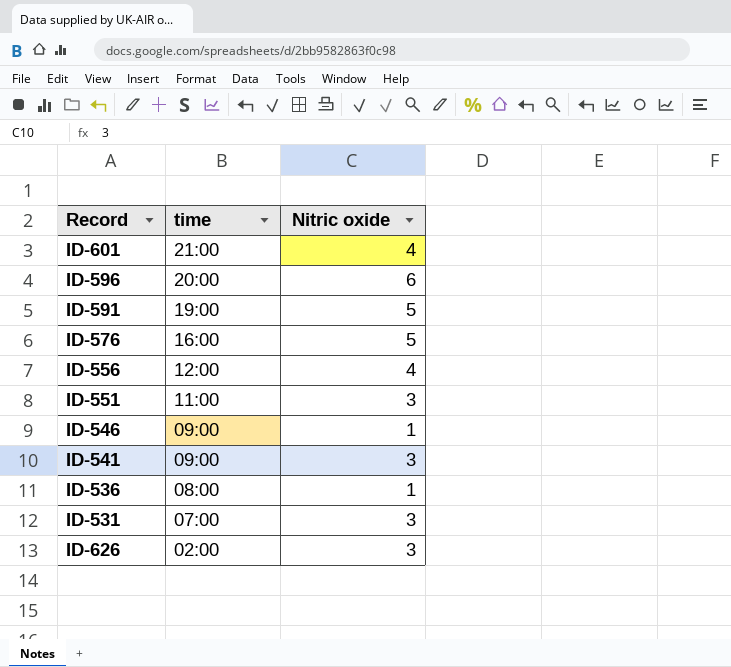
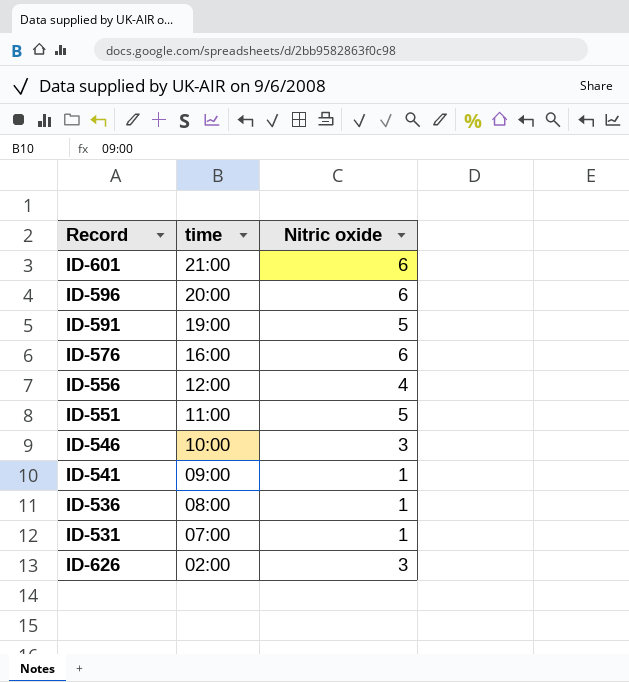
ID-601 | Nitric oxide: 4 -> 6
ID-576 | Nitric oxide: 5 -> 6
ID-551 | Nitric oxide: 3 -> 5
ID-546 | time: 09:00 -> 10:00
ID-546 | Nitric oxide: 1 -> 3
ID-541 | Nitric oxide: 3 -> 1
ID-531 | Nitric oxide: 3 -> 1

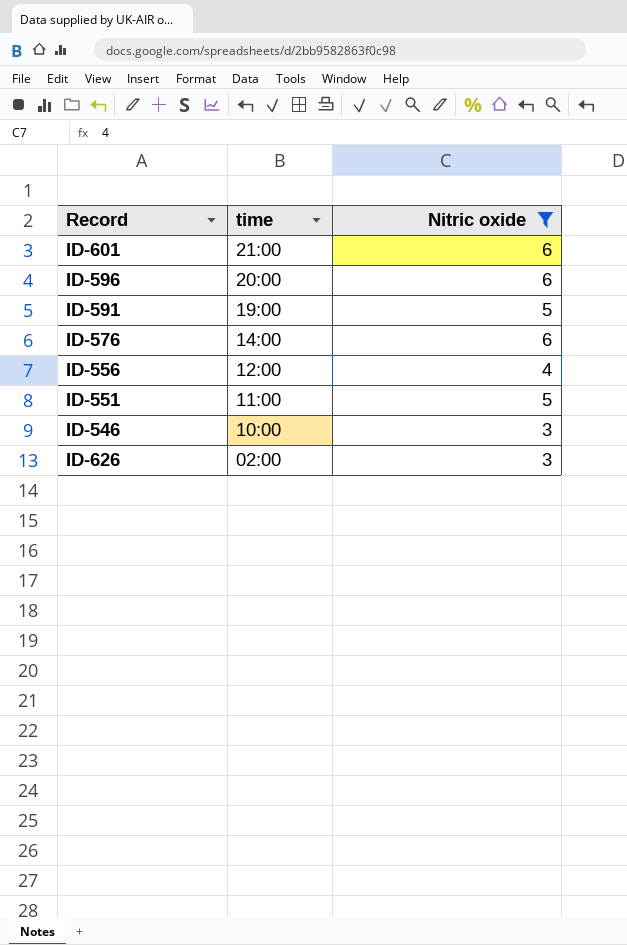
filter: none -> Nitric oxide != 1
ID-576 | time: 16:00 -> 14:00

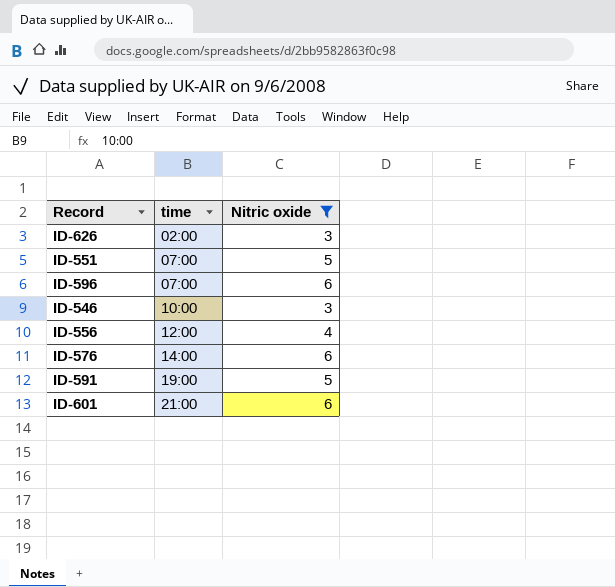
row order: time descending -> time ascending
ID-551 | time: 11:00 -> 07:00
ID-596 | time: 20:00 -> 07:00

